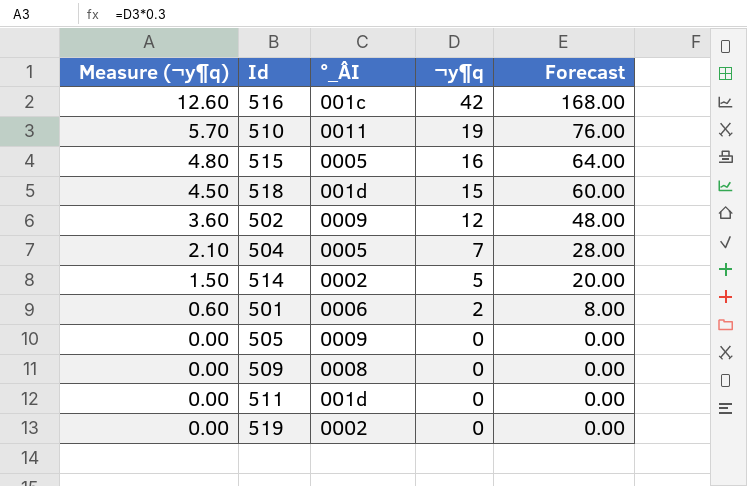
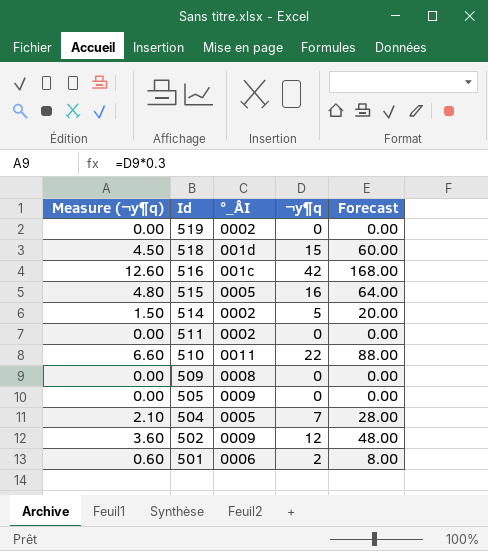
row order: Measure (¬y¶q) descending -> Id descending
511 | °_ÂI: 001d -> 0002
510 | Measure (¬y¶q): 5.70 -> 6.60
510 | ¬y¶q: 19 -> 22
510 | Forecast: 76.00 -> 88.00

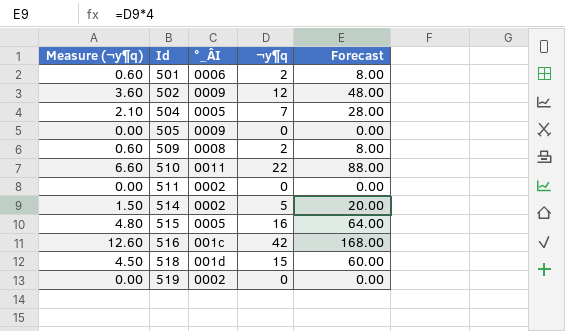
row order: Id descending -> Id ascending
509 | Measure (¬y¶q): 0.00 -> 0.60
509 | ¬y¶q: 0 -> 2
509 | Forecast: 0.00 -> 8.00

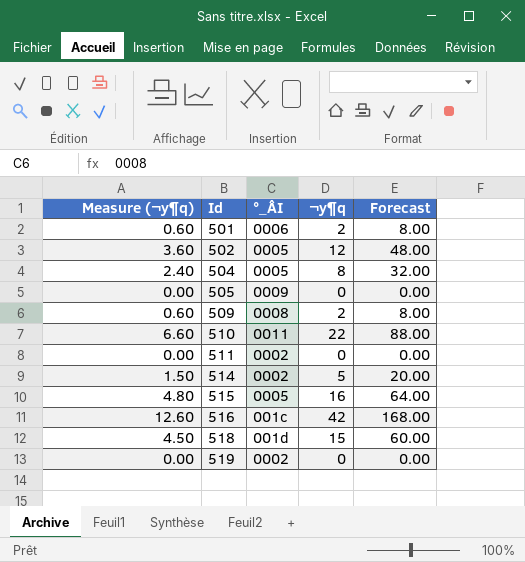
502 | °_ÂI: 0009 -> 0005
504 | Measure (¬y¶q): 2.10 -> 2.40
504 | ¬y¶q: 7 -> 8
504 | Forecast: 28.00 -> 32.00

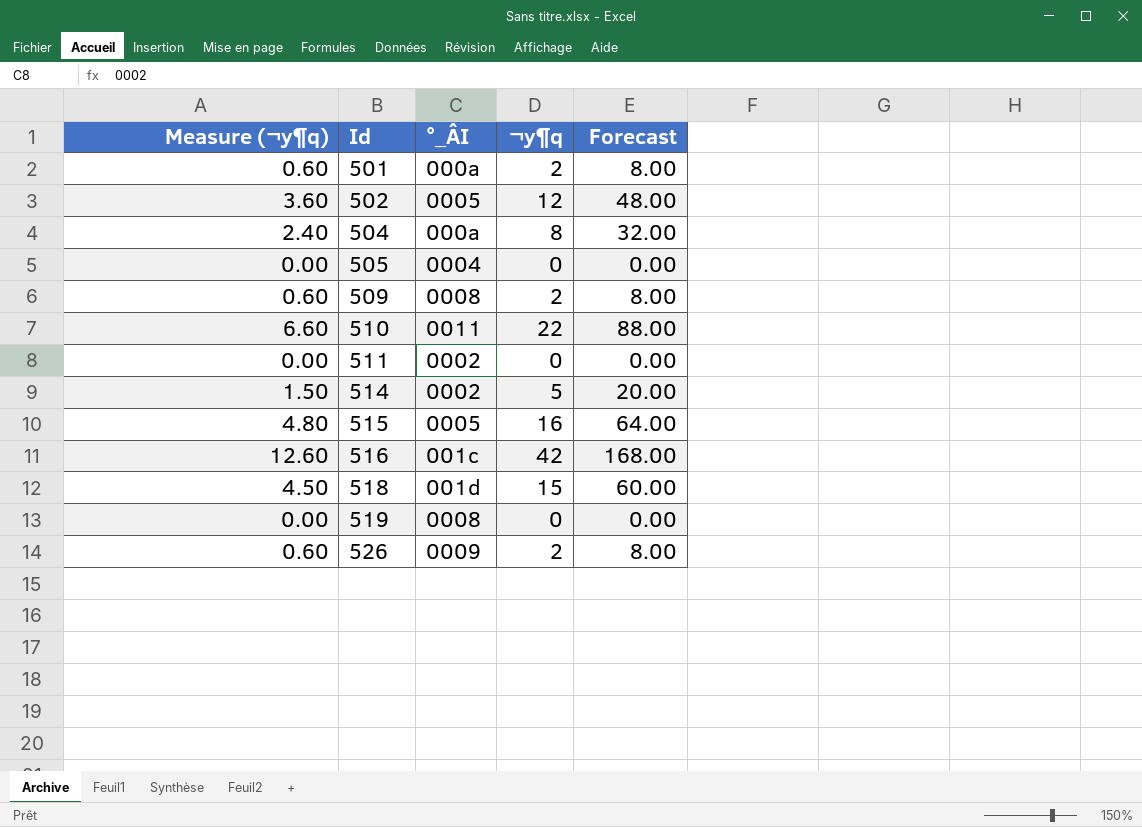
501 | °_ÂI: 0006 -> 000a
504 | °_ÂI: 0005 -> 000a
505 | °_ÂI: 0009 -> 0004
519 | °_ÂI: 0002 -> 0008
row 526: none -> 0.60 | 0009 | 2 | 8.00

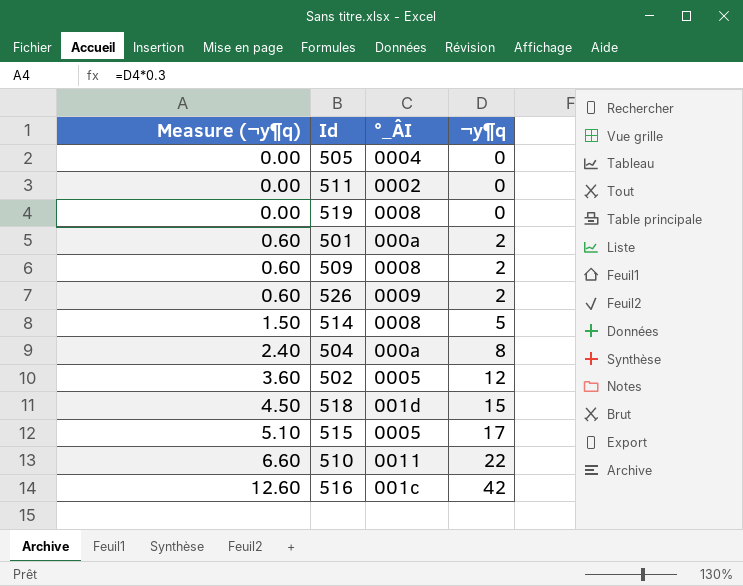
row order: Id ascending -> Measure (¬y¶q) ascending
column Forecast | formula: [¬y¶q] * 4 -> none
514 | °_ÂI: 0002 -> 0008
515 | Measure (¬y¶q): 4.80 -> 5.10
515 | ¬y¶q: 16 -> 17

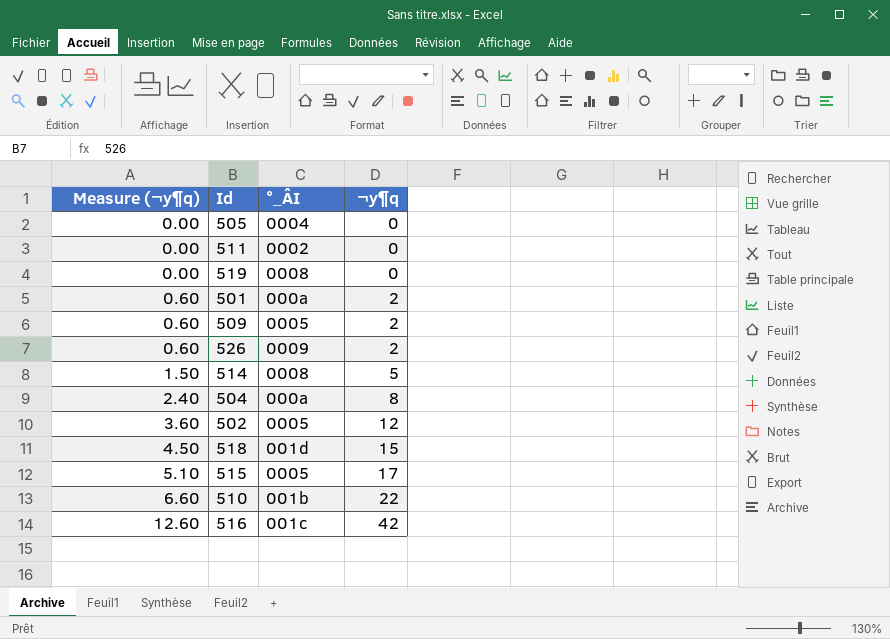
509 | °_ÂI: 0008 -> 0005
510 | °_ÂI: 0011 -> 001b

